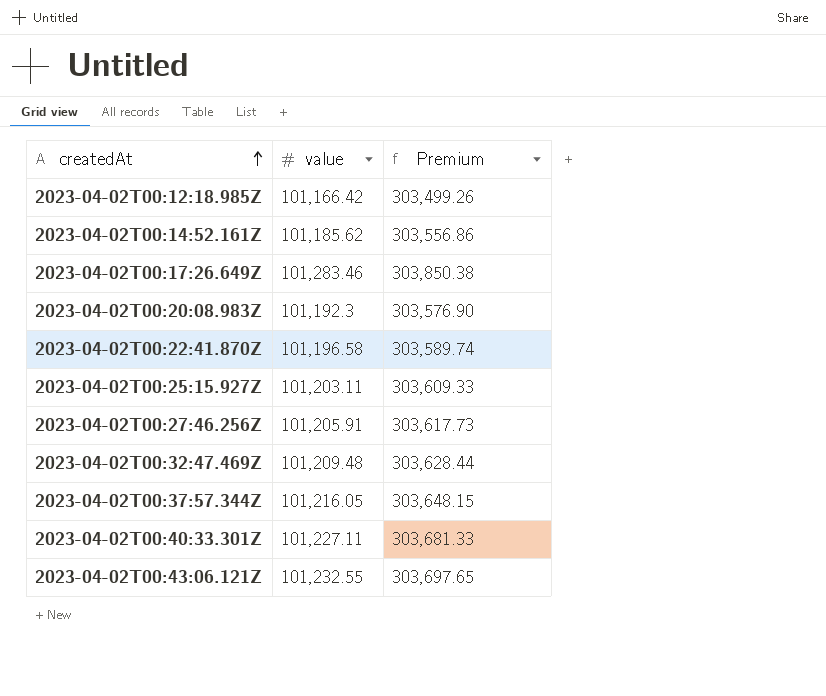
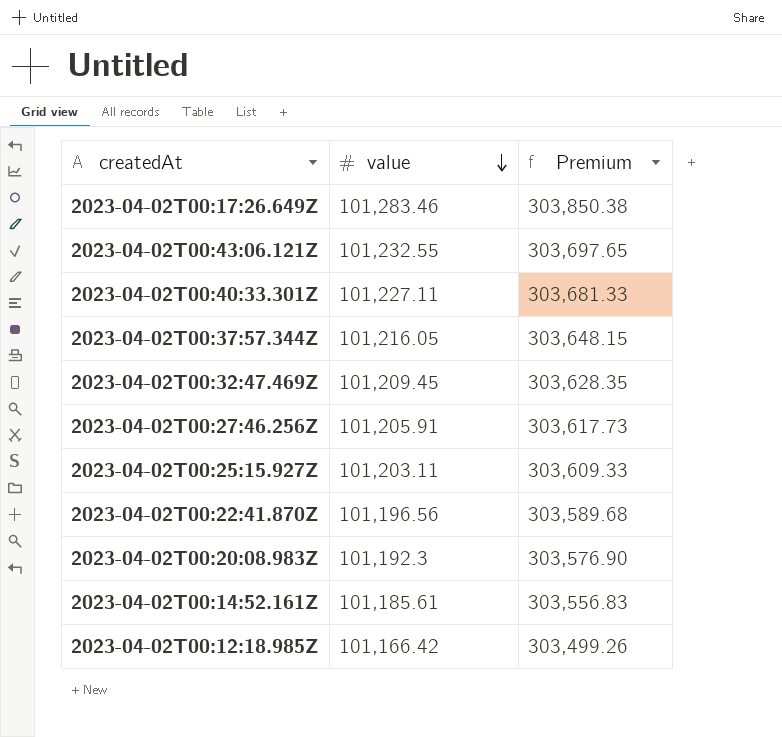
row order: createdAt ascending -> value descending
2023-04-02T00:32:47.469Z | value: 101,209.48 -> 101,209.45
2023-04-02T00:32:47.469Z | Premium: 303,628.44 -> 303,628.35
2023-04-02T00:22:41.870Z | value: 101,196.58 -> 101,196.56
2023-04-02T00:22:41.870Z | Premium: 303,589.74 -> 303,589.68
2023-04-02T00:14:52.161Z | value: 101,185.62 -> 101,185.61
2023-04-02T00:14:52.161Z | Premium: 303,556.86 -> 303,556.83

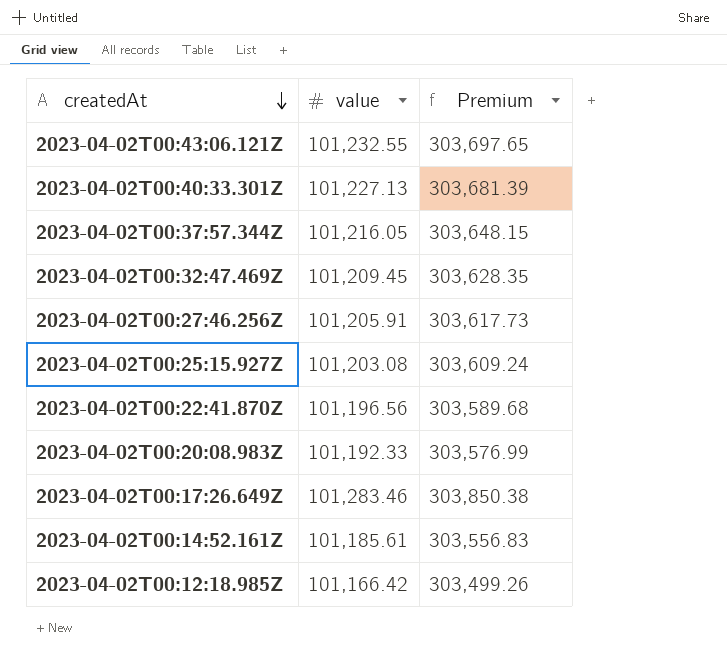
row order: value descending -> createdAt descending
2023-04-02T00:40:33.301Z | value: 101,227.11 -> 101,227.13
2023-04-02T00:40:33.301Z | Premium: 303,681.33 -> 303,681.39
2023-04-02T00:25:15.927Z | value: 101,203.11 -> 101,203.08
2023-04-02T00:25:15.927Z | Premium: 303,609.33 -> 303,609.24
2023-04-02T00:20:08.983Z | value: 101,192.3 -> 101,192.33
2023-04-02T00:20:08.983Z | Premium: 303,576.90 -> 303,576.99

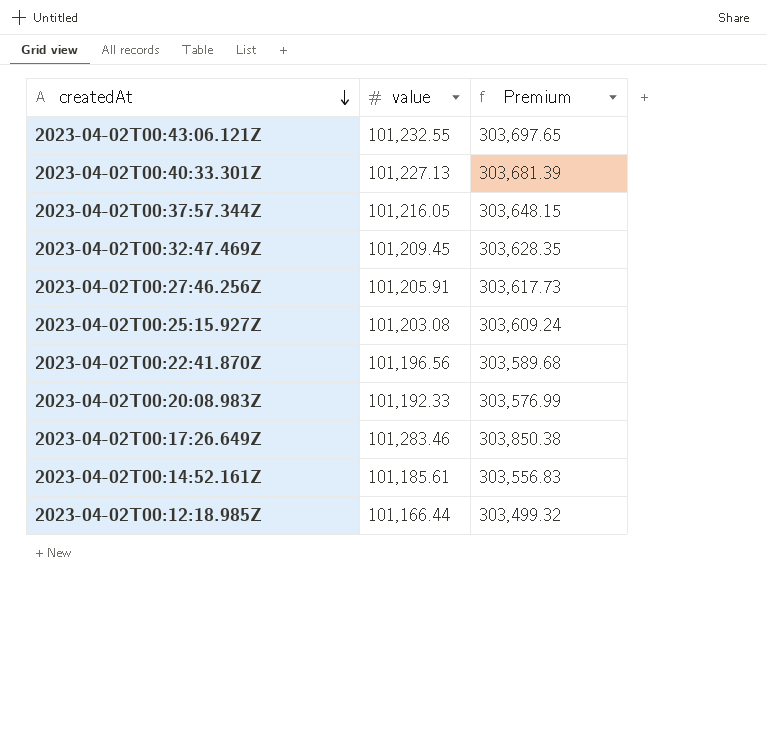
2023-04-02T00:12:18.985Z | value: 101,166.42 -> 101,166.44
2023-04-02T00:12:18.985Z | Premium: 303,499.26 -> 303,499.32

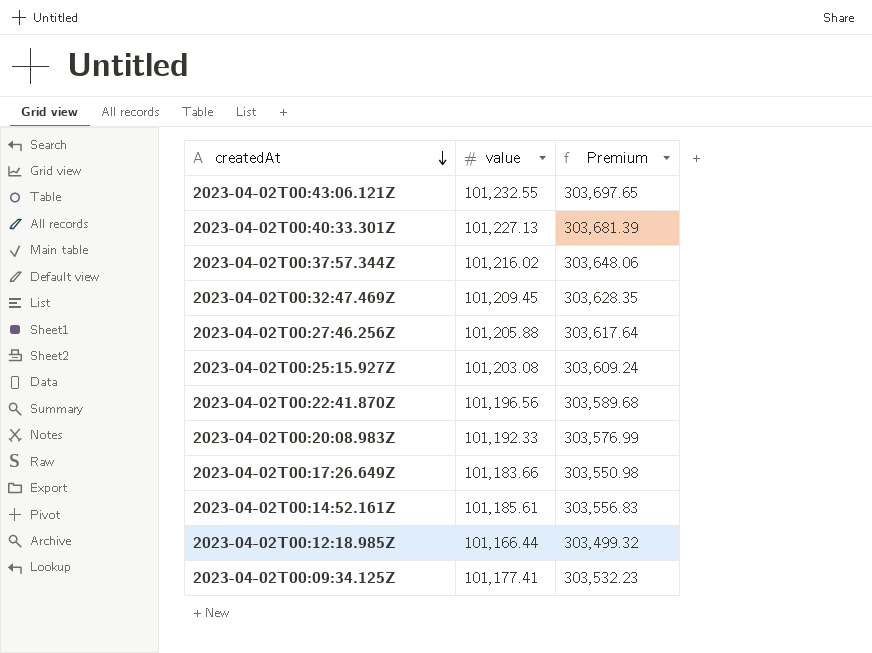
2023-04-02T00:37:57.344Z | value: 101,216.05 -> 101,216.02
2023-04-02T00:37:57.344Z | Premium: 303,648.15 -> 303,648.06
2023-04-02T00:27:46.256Z | value: 101,205.91 -> 101,205.88
2023-04-02T00:27:46.256Z | Premium: 303,617.73 -> 303,617.64
2023-04-02T00:17:26.649Z | value: 101,283.46 -> 101,183.66
2023-04-02T00:17:26.649Z | Premium: 303,850.38 -> 303,550.98
row 2023-04-02T00:09:34.125Z: none -> 101,177.41 | 303,532.23

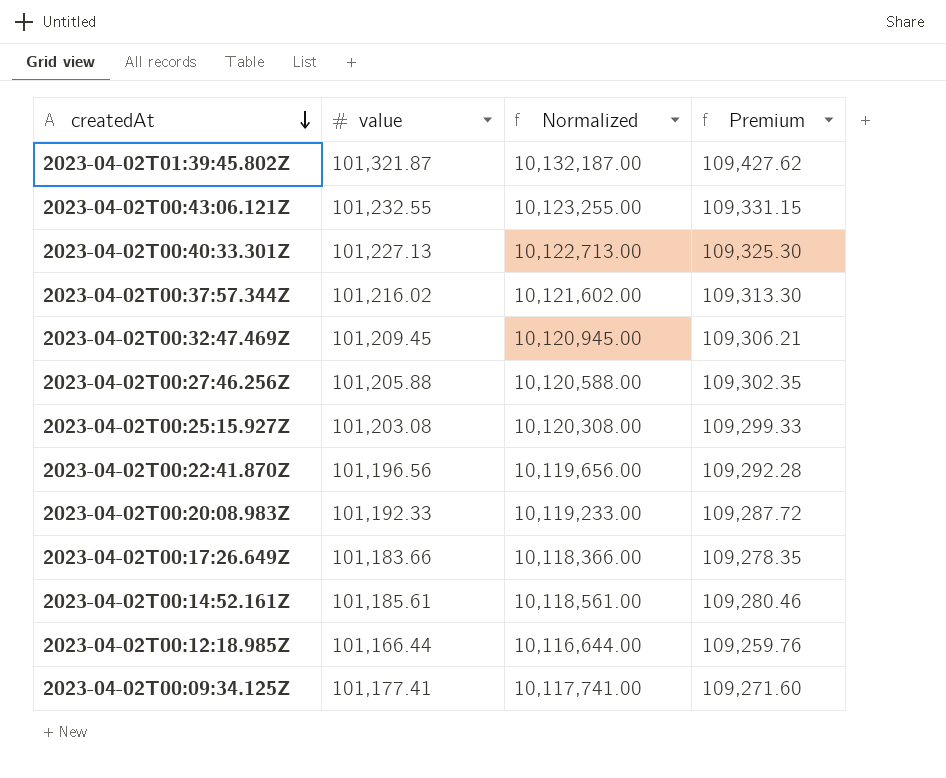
column Normalized | formula: none -> [value] * 100
column Premium | formula: [value] * 3 -> [value] * 1.08
row 2023-04-02T01:39:45.802Z: none -> 101,321.87 | 10,132,187.00 | 109,427.62

